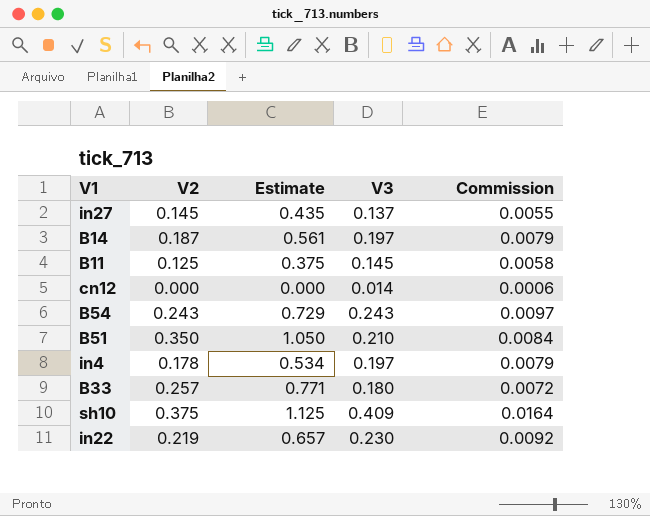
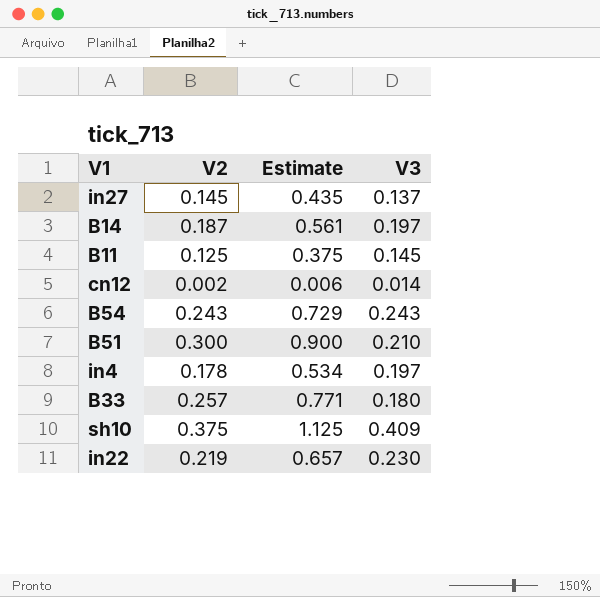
column Commission | formula: [V3] * 0.04 -> none
cn12 | V2: 0.000 -> 0.002
cn12 | Estimate: 0.000 -> 0.006
B51 | V2: 0.350 -> 0.300
B51 | Estimate: 1.050 -> 0.900

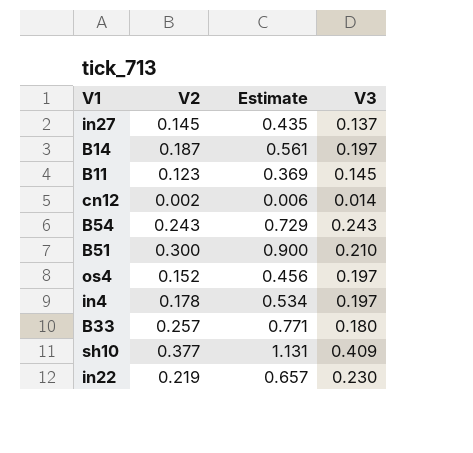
B11 | V2: 0.125 -> 0.123
B11 | Estimate: 0.375 -> 0.369
row os4: none -> 0.152 | 0.456 | 0.197
sh10 | V2: 0.375 -> 0.377
sh10 | Estimate: 1.125 -> 1.131

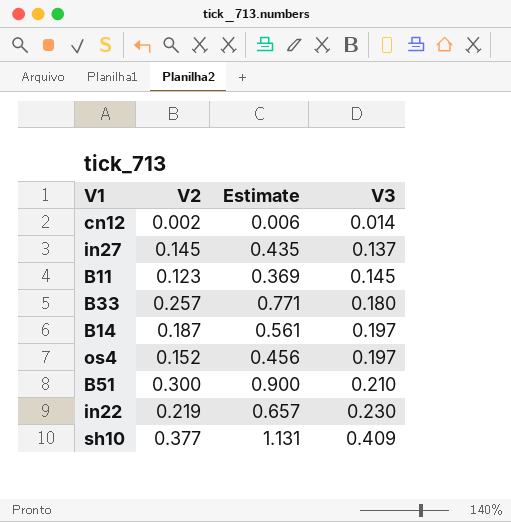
row order: none -> V3 ascending
row B54: 0.243 | 0.729 | 0.243 -> none
row in4: 0.178 | 0.534 | 0.197 -> none

